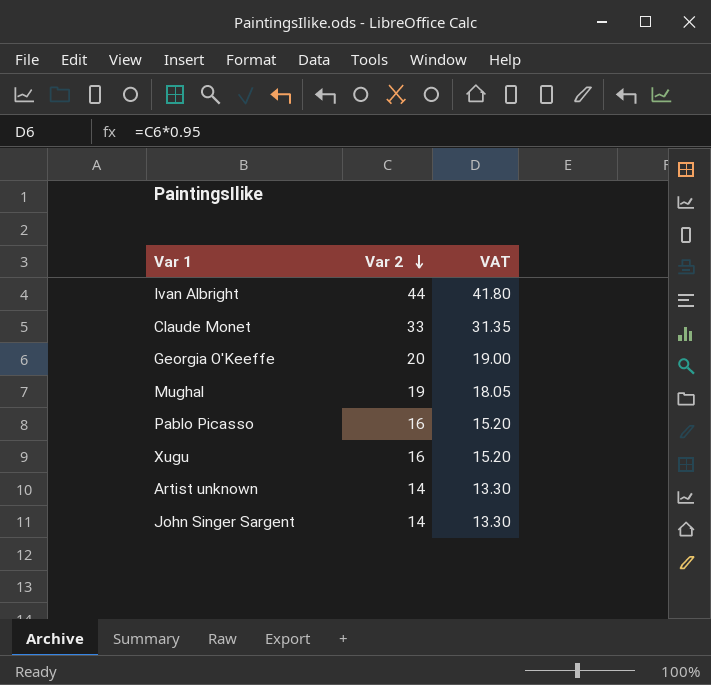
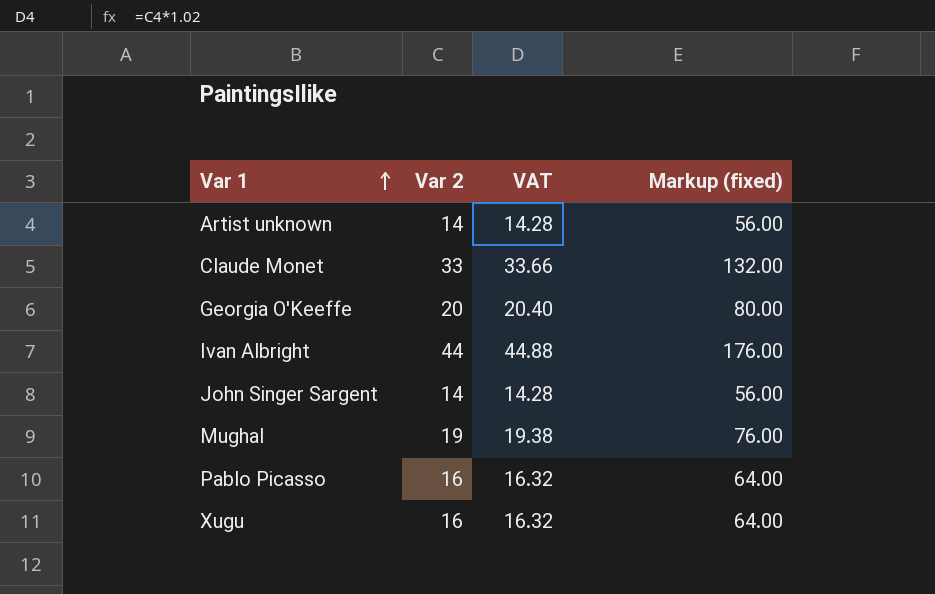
row order: Var 2 descending -> Var 1 ascending
column VAT | formula: [Var 2] * 0.95 -> [Var 2] * 1.02
column Markup (fixed) | formula: none -> [Var 2] * 4

